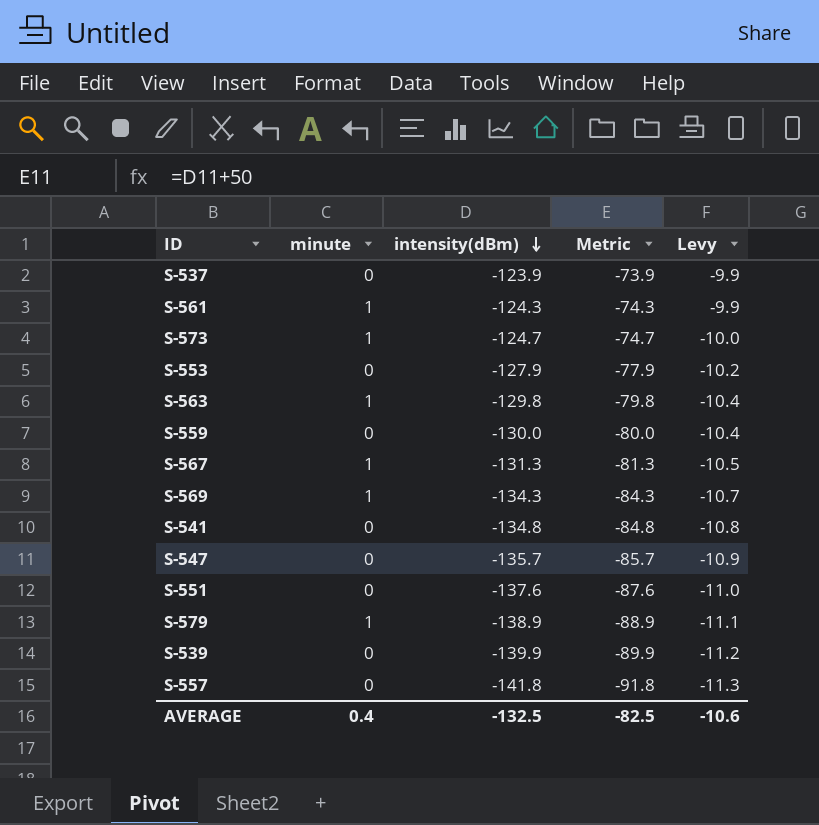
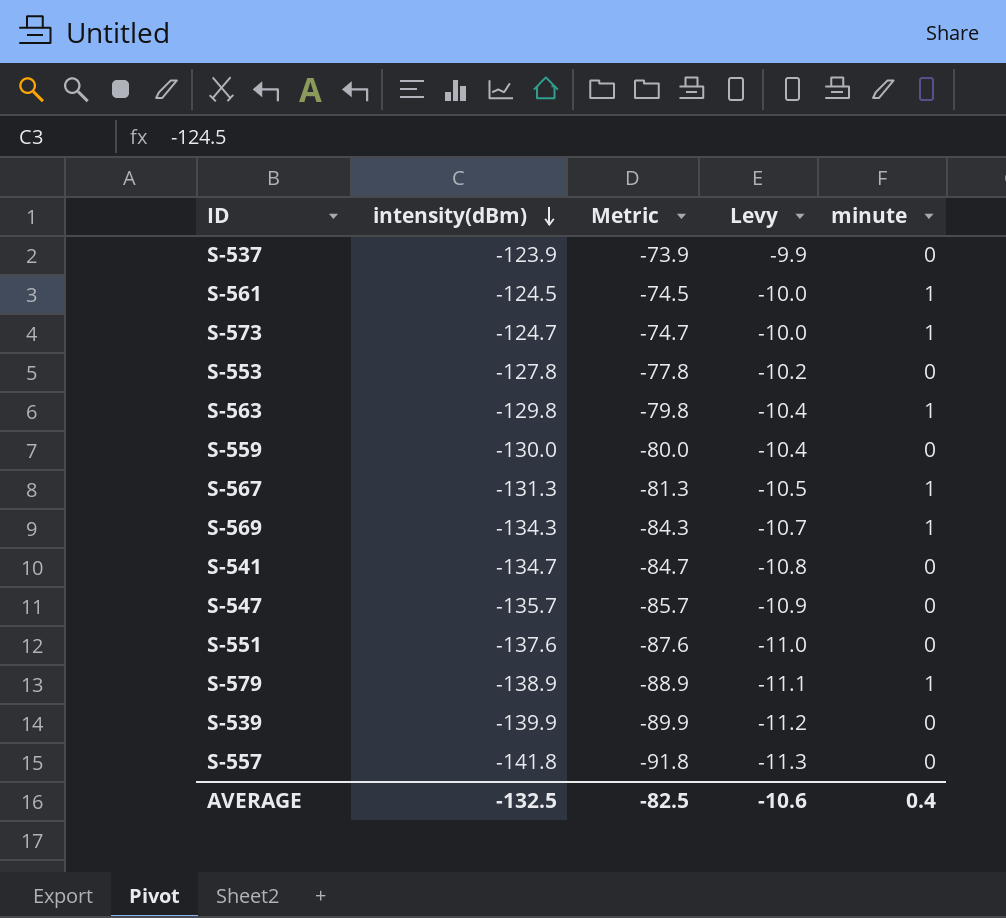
column minute | position: 2 -> 5
S-561 | intensity(dBm): -124.3 -> -124.5
S-561 | Metric: -74.3 -> -74.5
S-561 | Levy: -9.9 -> -10.0
S-553 | intensity(dBm): -127.9 -> -127.8
S-553 | Metric: -77.9 -> -77.8
S-541 | intensity(dBm): -134.8 -> -134.7
S-541 | Metric: -84.8 -> -84.7

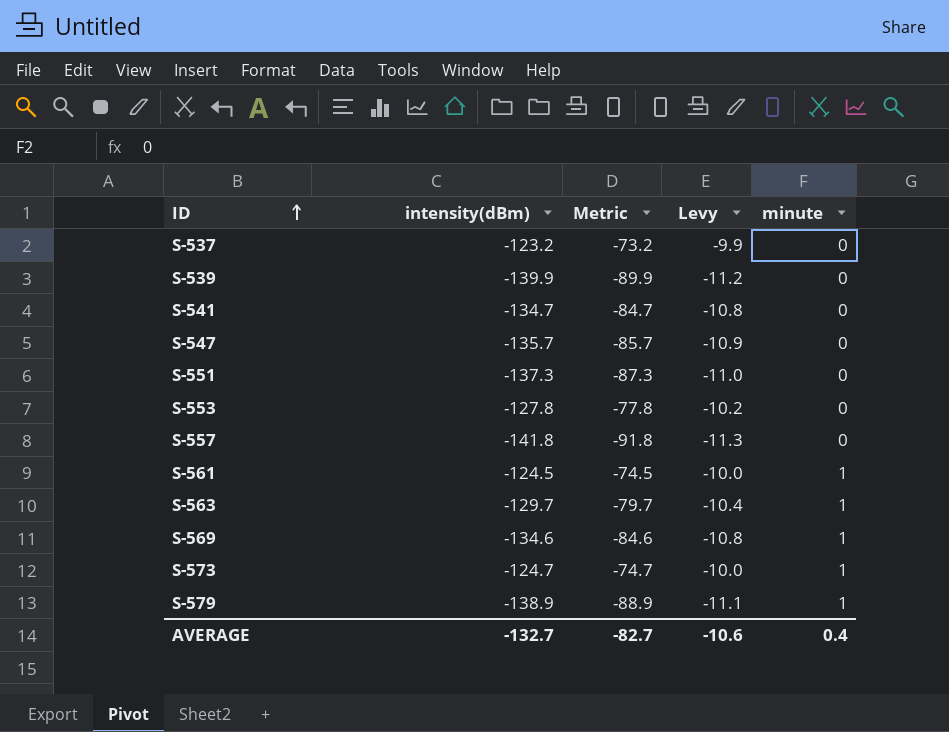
row order: intensity(dBm) descending -> ID ascending
row S-559: -130.0 | -80.0 | -10.4 | 0 -> none
row S-567: -131.3 | -81.3 | -10.5 | 1 -> none
S-537 | intensity(dBm): -123.9 -> -123.2
S-537 | Metric: -73.9 -> -73.2
S-551 | intensity(dBm): -137.6 -> -137.3
S-551 | Metric: -87.6 -> -87.3
S-563 | intensity(dBm): -129.8 -> -129.7
S-563 | Metric: -79.8 -> -79.7
S-569 | intensity(dBm): -134.3 -> -134.6
S-569 | Metric: -84.3 -> -84.6
S-569 | Levy: -10.7 -> -10.8
AVERAGE | intensity(dBm): -132.5 -> -132.7
AVERAGE | Metric: -82.5 -> -82.7

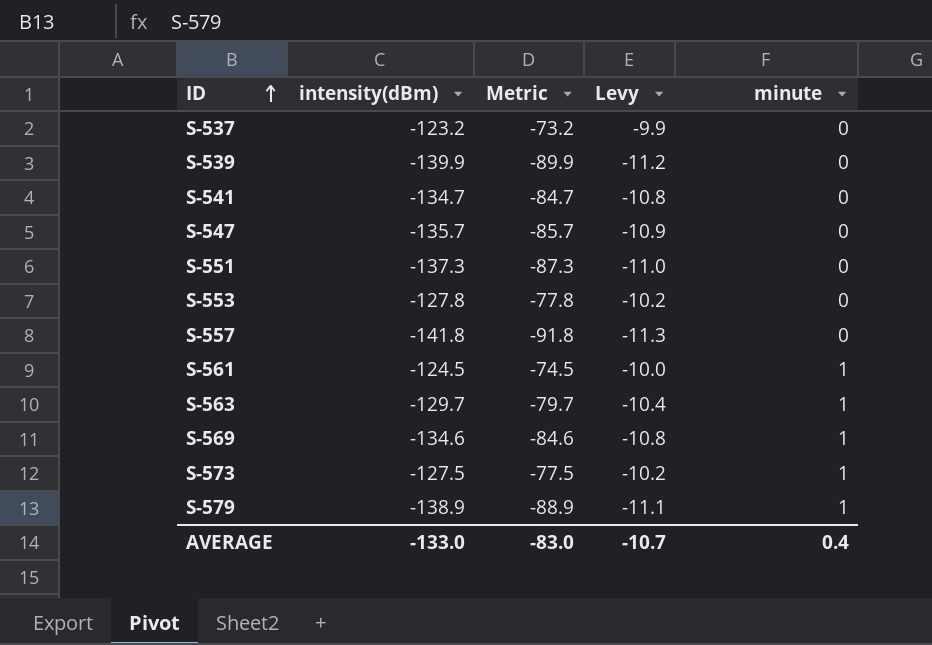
S-573 | intensity(dBm): -124.7 -> -127.5
S-573 | Metric: -74.7 -> -77.5
S-573 | Levy: -10.0 -> -10.2
AVERAGE | intensity(dBm): -132.7 -> -133.0
AVERAGE | Metric: -82.7 -> -83.0
AVERAGE | Levy: -10.6 -> -10.7

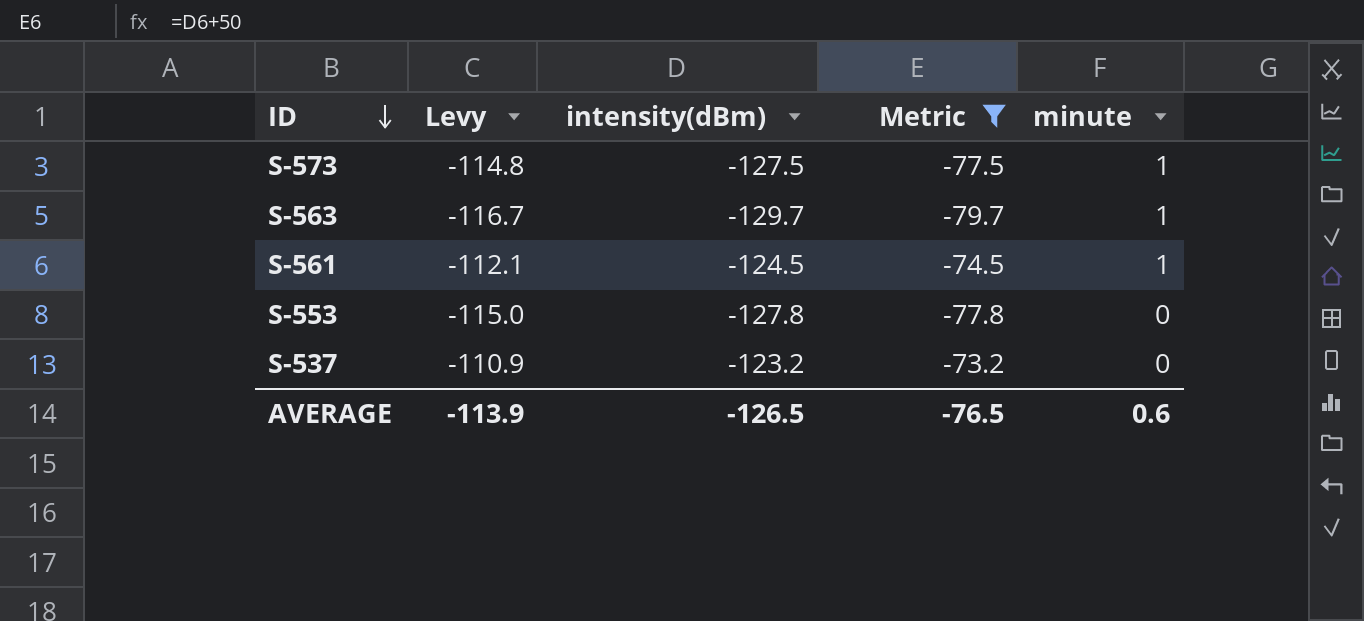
filter: none -> Metric >= -79.7
row order: ID ascending -> ID descending
column Levy | formula: [intensity(dBm)] * 0.08 -> [intensity(dBm)] * 0.9
column Levy | position: 4 -> 2
AVERAGE | Levy: -10.7 -> -113.9
AVERAGE | intensity(dBm): -133.0 -> -126.5
AVERAGE | Metric: -83.0 -> -76.5
AVERAGE | minute: 0.4 -> 0.6

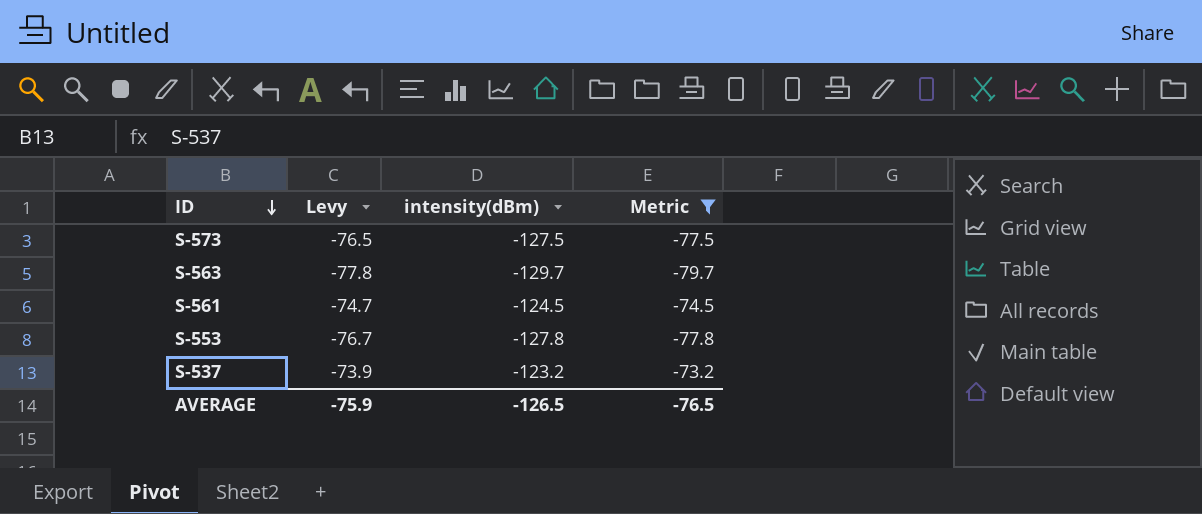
column minute | position: 5 -> none
column Levy | formula: [intensity(dBm)] * 0.9 -> [intensity(dBm)] * 0.6
AVERAGE | Levy: -113.9 -> -75.9

